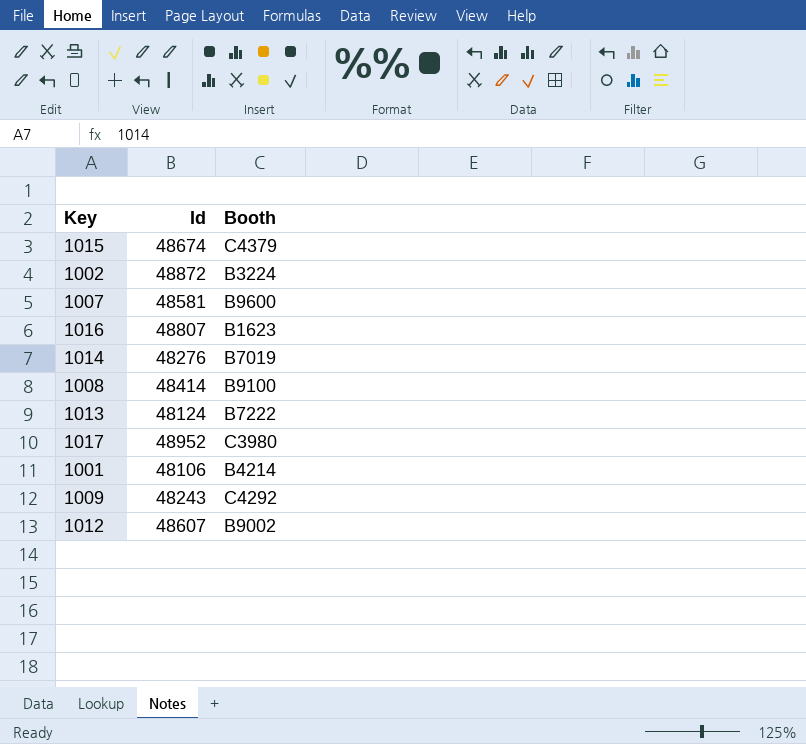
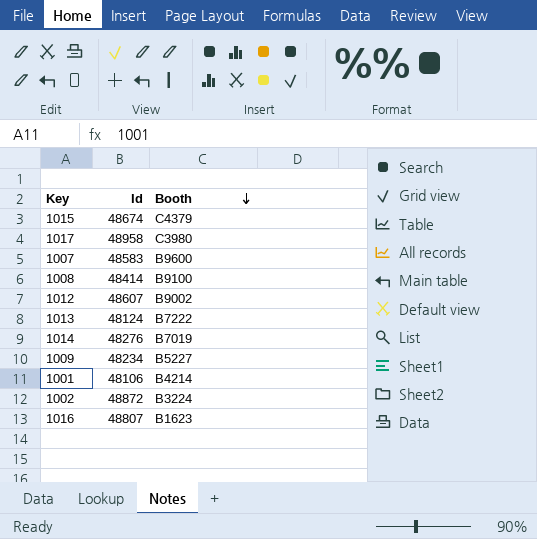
row order: none -> Booth descending
1017 | Id: 48952 -> 48958
1007 | Id: 48581 -> 48583
1009 | Id: 48243 -> 48234
1009 | Booth: C4292 -> B5227

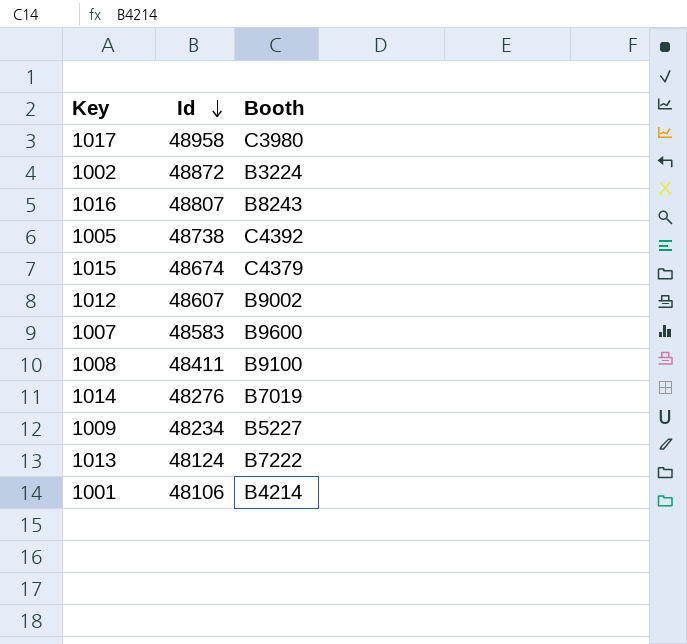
row order: Booth descending -> Id descending
1016 | Booth: B1623 -> B8243
row 1005: none -> 48738 | C4392
1008 | Id: 48414 -> 48411

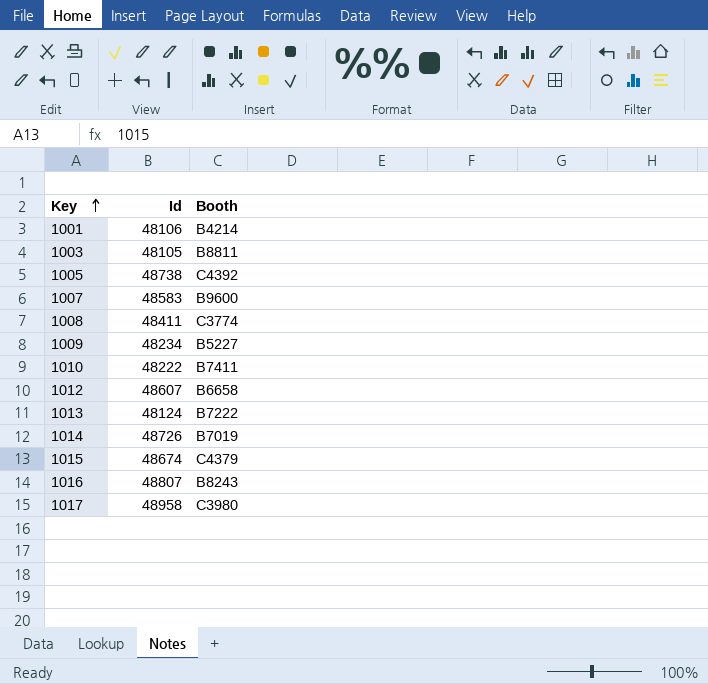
row order: Id descending -> Key ascending
row 1002: 48872 | B3224 -> none
row 1003: none -> 48105 | B8811
1008 | Booth: B9100 -> C3774
row 1010: none -> 48222 | B7411
1012 | Booth: B9002 -> B6658
1014 | Id: 48276 -> 48726

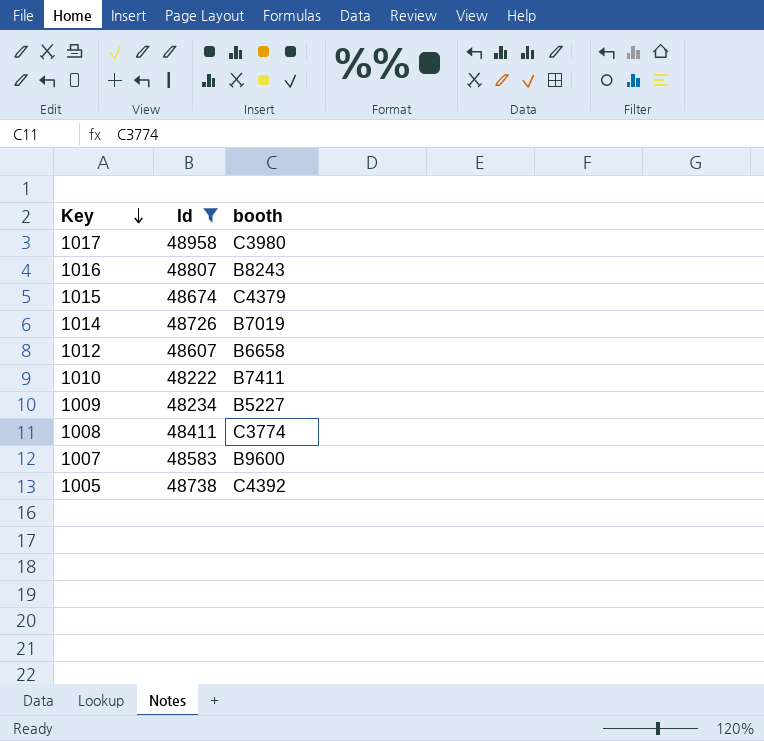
filter: none -> Id >= 48222
row order: Key ascending -> Key descending
column name: Booth -> booth

